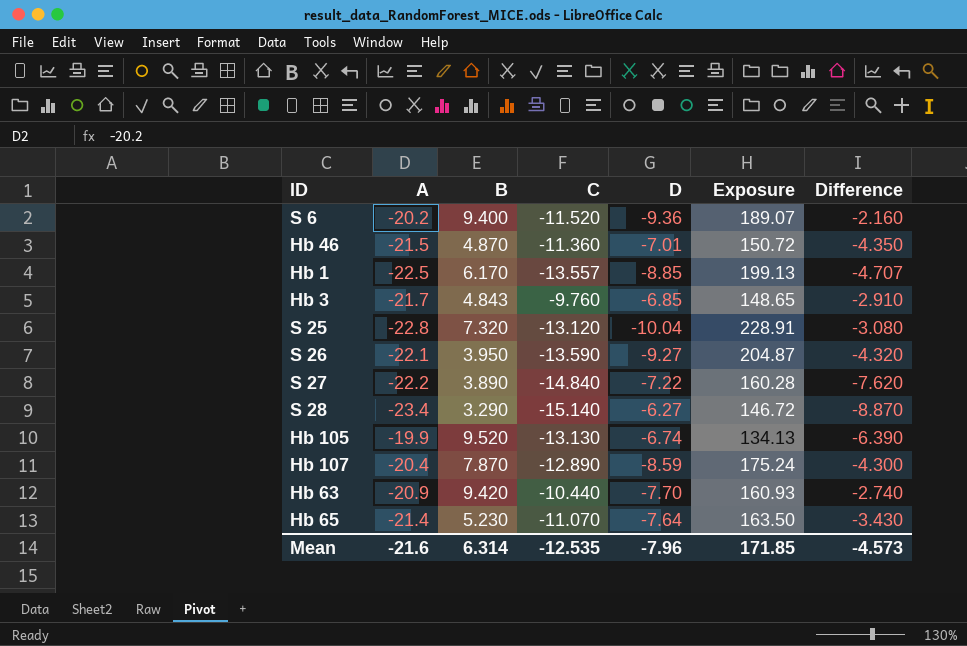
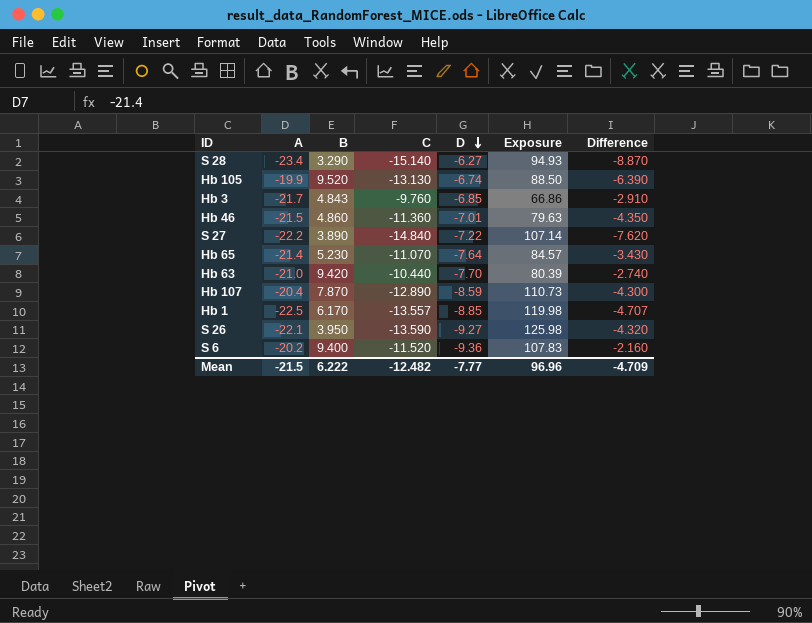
row order: none -> D descending
column Exposure | formula: [A] * [D] -> [C] * [D]
row S 25: -22.8 | 7.320 | -13.120 | -10.04 | 228.91 | -3.080 -> none
Hb 46 | B: 4.870 -> 4.860
Hb 63 | A: -20.9 -> -21.0
Mean | A: -21.6 -> -21.5
Mean | B: 6.314 -> 6.222
Mean | C: -12.535 -> -12.482
Mean | D: -7.96 -> -7.77
Mean | Exposure: 171.85 -> 96.96
Mean | Difference: -4.573 -> -4.709

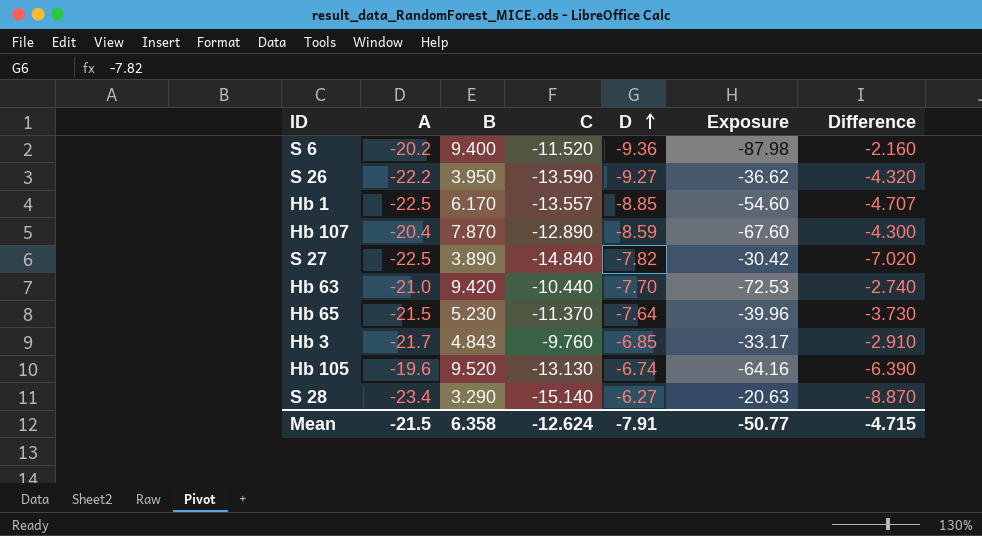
row order: D descending -> D ascending
column Exposure | formula: [C] * [D] -> [B] * [D]
row Hb 46: -21.5 | 4.860 | -11.360 | -7.01 | 79.63 | -4.350 -> none
S 26 | A: -22.1 -> -22.2
S 27 | A: -22.2 -> -22.5
S 27 | D: -7.22 -> -7.82
S 27 | Difference: -7.620 -> -7.020
Hb 65 | A: -21.4 -> -21.5
Hb 65 | C: -11.070 -> -11.370
Hb 65 | Difference: -3.430 -> -3.730
Hb 105 | A: -19.9 -> -19.6
Mean | B: 6.222 -> 6.358
Mean | C: -12.482 -> -12.624
Mean | D: -7.77 -> -7.91
Mean | Exposure: 96.96 -> -50.77
Mean | Difference: -4.709 -> -4.715

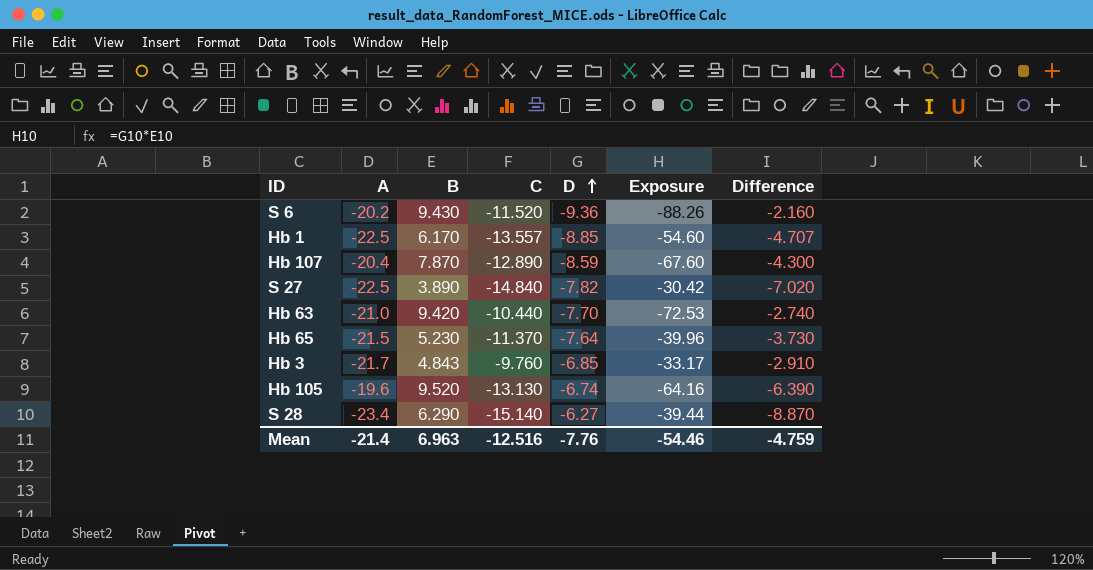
row S 26: -22.2 | 3.950 | -13.590 | -9.27 | -36.62 | -4.320 -> none
S 6 | B: 9.400 -> 9.430
S 6 | Exposure: -87.98 -> -88.26
S 28 | B: 3.290 -> 6.290
S 28 | Exposure: -20.63 -> -39.44
Mean | A: -21.5 -> -21.4
Mean | B: 6.358 -> 6.963
Mean | C: -12.624 -> -12.516
Mean | D: -7.91 -> -7.76
Mean | Exposure: -50.77 -> -54.46
Mean | Difference: -4.715 -> -4.759

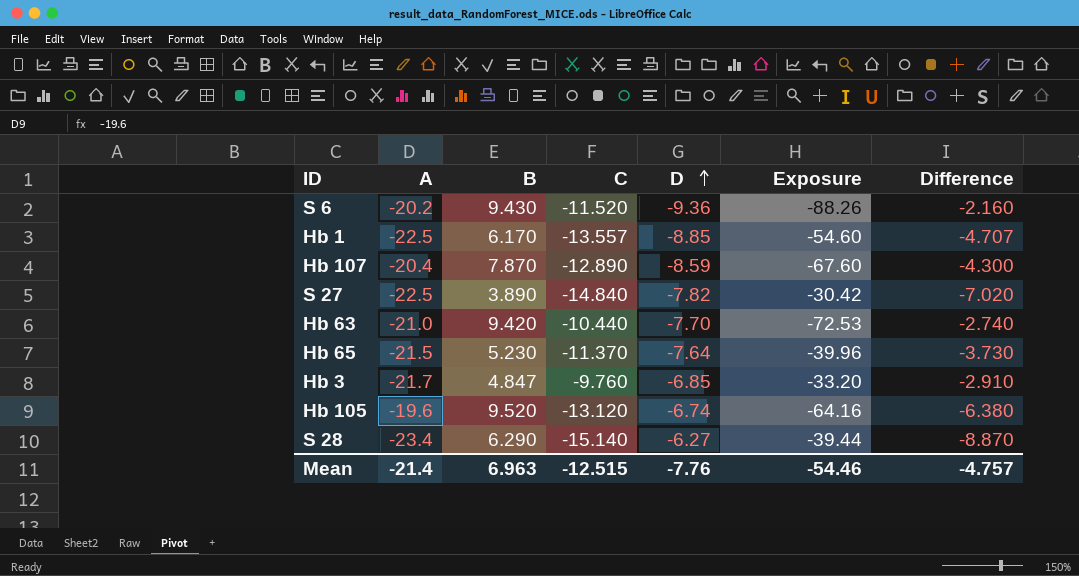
Hb 3 | B: 4.843 -> 4.847
Hb 3 | Exposure: -33.17 -> -33.20
Hb 105 | C: -13.130 -> -13.120
Hb 105 | Difference: -6.390 -> -6.380
Mean | C: -12.516 -> -12.515
Mean | Difference: -4.759 -> -4.757

